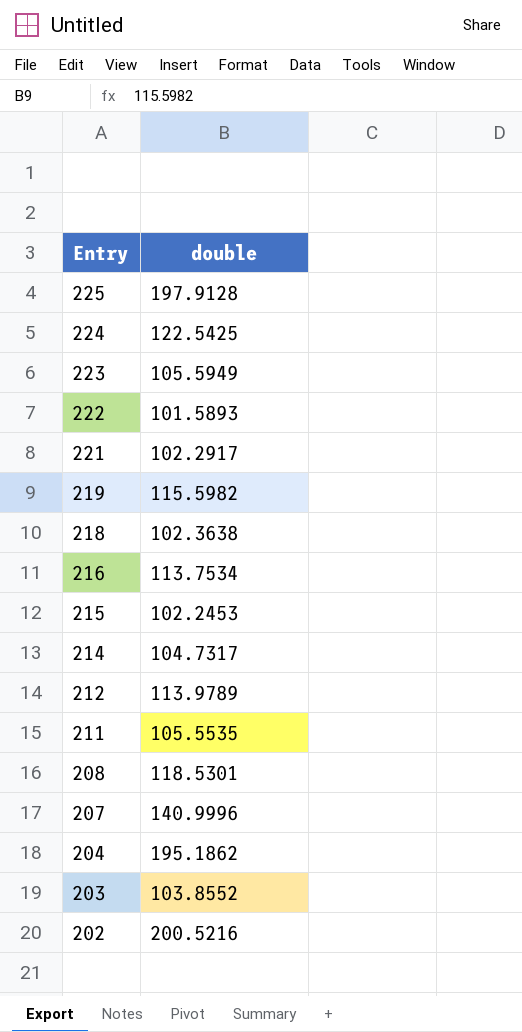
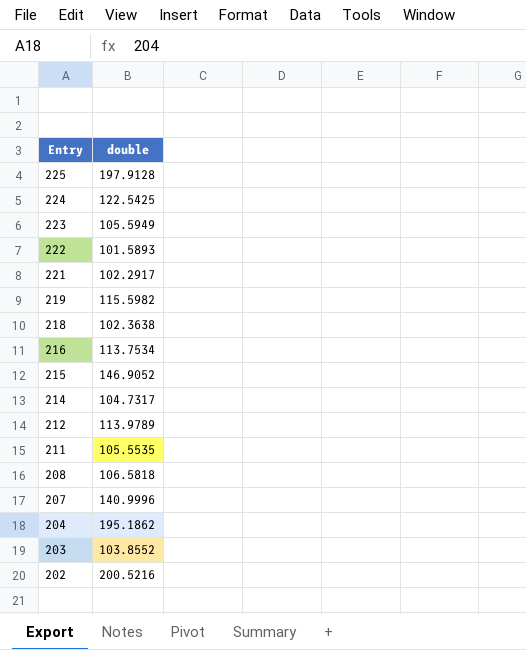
215 | double: 102.2453 -> 146.9052
208 | double: 118.5301 -> 106.5818

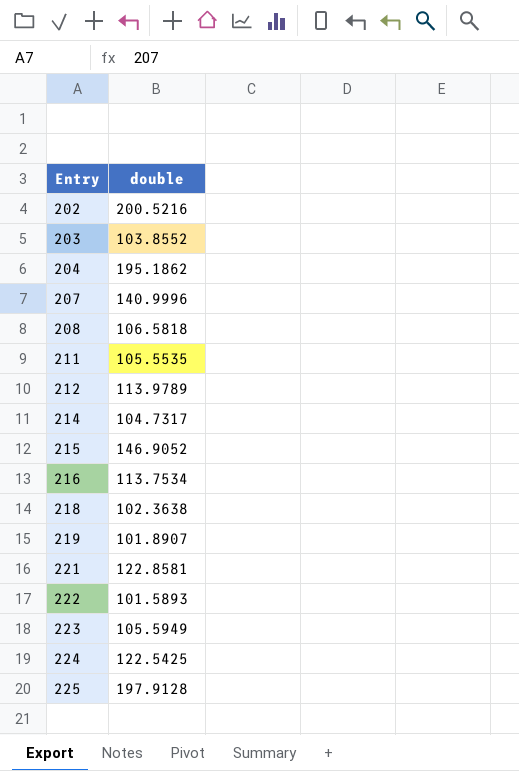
row order: Entry descending -> Entry ascending
219 | double: 115.5982 -> 101.8907
221 | double: 102.2917 -> 122.8581

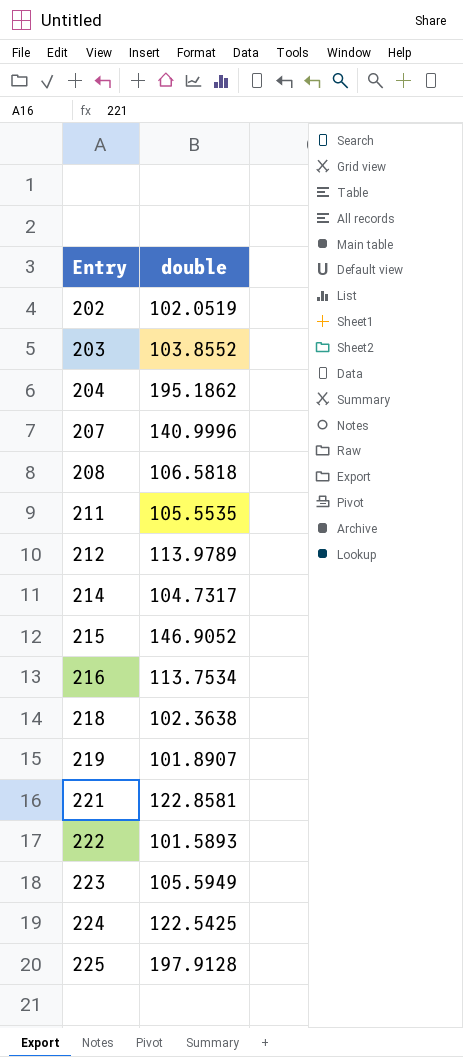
202 | double: 200.5216 -> 102.0519

